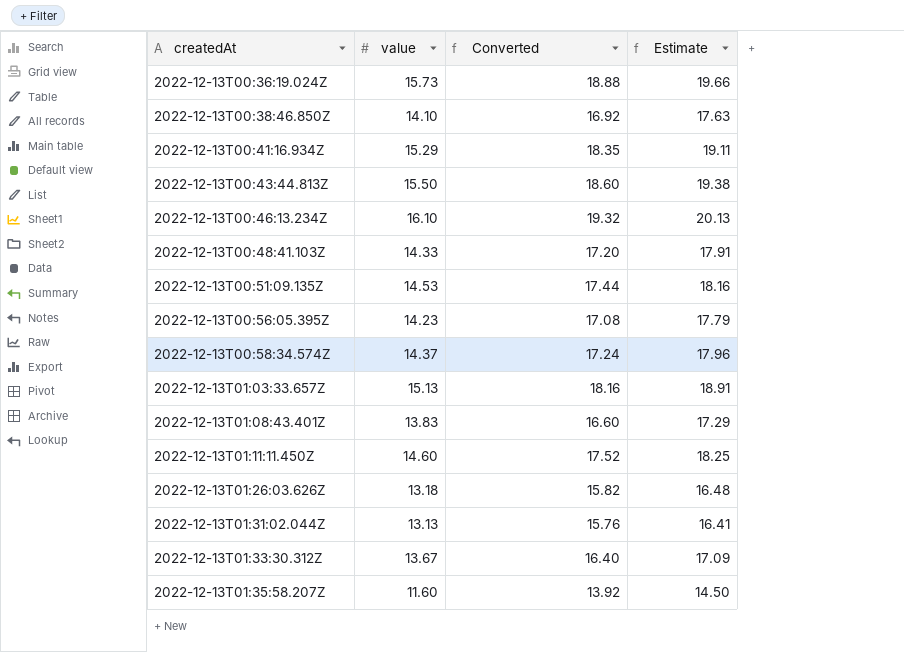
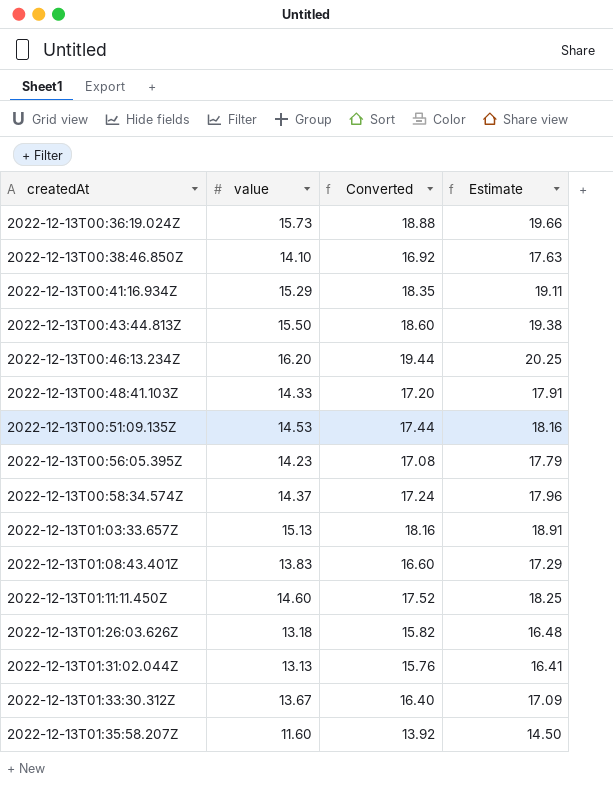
2022-12-13T00:46:13.234Z | value: 16.10 -> 16.20
2022-12-13T00:46:13.234Z | Converted: 19.32 -> 19.44
2022-12-13T00:46:13.234Z | Estimate: 20.13 -> 20.25

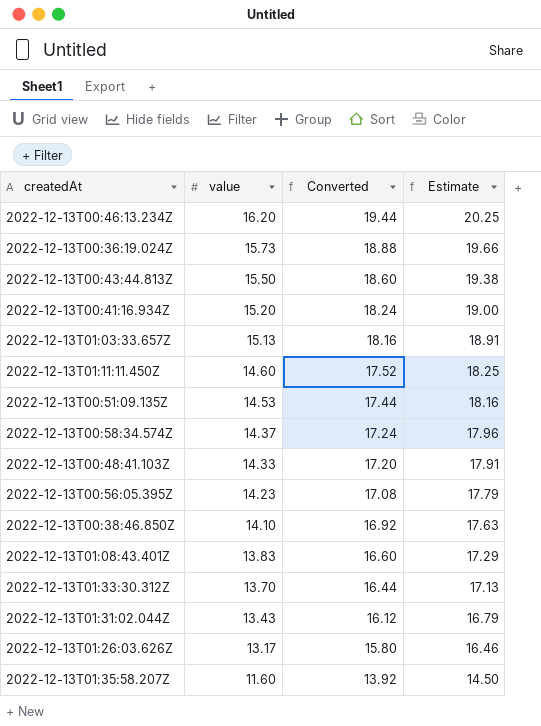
row order: createdAt ascending -> value descending
2022-12-13T00:41:16.934Z | value: 15.29 -> 15.20
2022-12-13T00:41:16.934Z | Converted: 18.35 -> 18.24
2022-12-13T00:41:16.934Z | Estimate: 19.11 -> 19.00
2022-12-13T01:33:30.312Z | value: 13.67 -> 13.70
2022-12-13T01:33:30.312Z | Converted: 16.40 -> 16.44
2022-12-13T01:33:30.312Z | Estimate: 17.09 -> 17.13
2022-12-13T01:31:02.044Z | value: 13.13 -> 13.43
2022-12-13T01:31:02.044Z | Converted: 15.76 -> 16.12
2022-12-13T01:31:02.044Z | Estimate: 16.41 -> 16.79
2022-12-13T01:26:03.626Z | value: 13.18 -> 13.17
2022-12-13T01:26:03.626Z | Converted: 15.82 -> 15.80
2022-12-13T01:26:03.626Z | Estimate: 16.48 -> 16.46

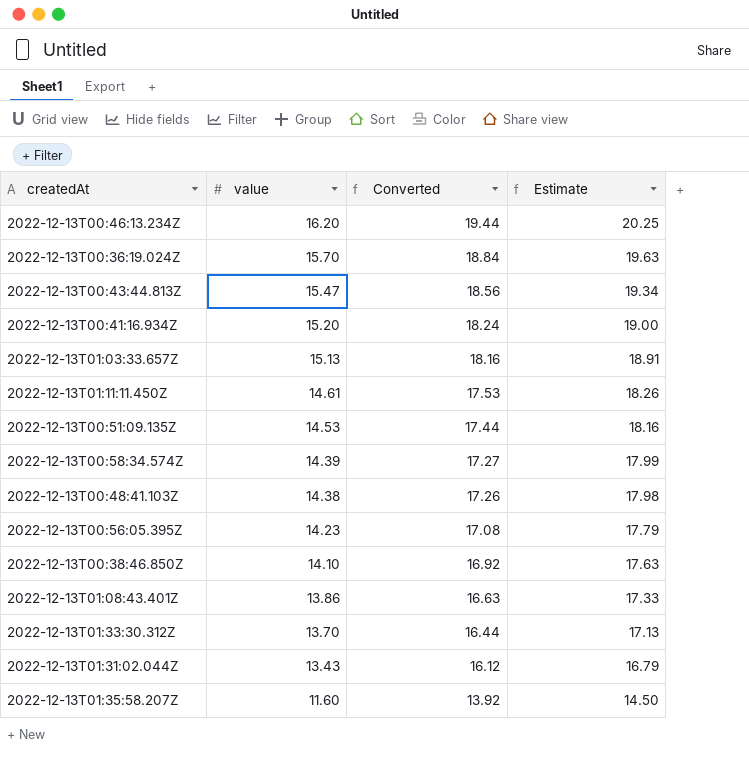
row 2022-12-13T01:26:03.626Z: 13.17 | 15.80 | 16.46 -> none
2022-12-13T00:36:19.024Z | value: 15.73 -> 15.70
2022-12-13T00:36:19.024Z | Converted: 18.88 -> 18.84
2022-12-13T00:36:19.024Z | Estimate: 19.66 -> 19.63
2022-12-13T00:43:44.813Z | value: 15.50 -> 15.47
2022-12-13T00:43:44.813Z | Converted: 18.60 -> 18.56
2022-12-13T00:43:44.813Z | Estimate: 19.38 -> 19.34
2022-12-13T01:11:11.450Z | value: 14.60 -> 14.61
2022-12-13T01:11:11.450Z | Converted: 17.52 -> 17.53
2022-12-13T01:11:11.450Z | Estimate: 18.25 -> 18.26
2022-12-13T00:58:34.574Z | value: 14.37 -> 14.39
2022-12-13T00:58:34.574Z | Converted: 17.24 -> 17.27
2022-12-13T00:58:34.574Z | Estimate: 17.96 -> 17.99
2022-12-13T00:48:41.103Z | value: 14.33 -> 14.38
2022-12-13T00:48:41.103Z | Converted: 17.20 -> 17.26
2022-12-13T00:48:41.103Z | Estimate: 17.91 -> 17.98
2022-12-13T01:08:43.401Z | value: 13.83 -> 13.86
2022-12-13T01:08:43.401Z | Converted: 16.60 -> 16.63
2022-12-13T01:08:43.401Z | Estimate: 17.29 -> 17.33

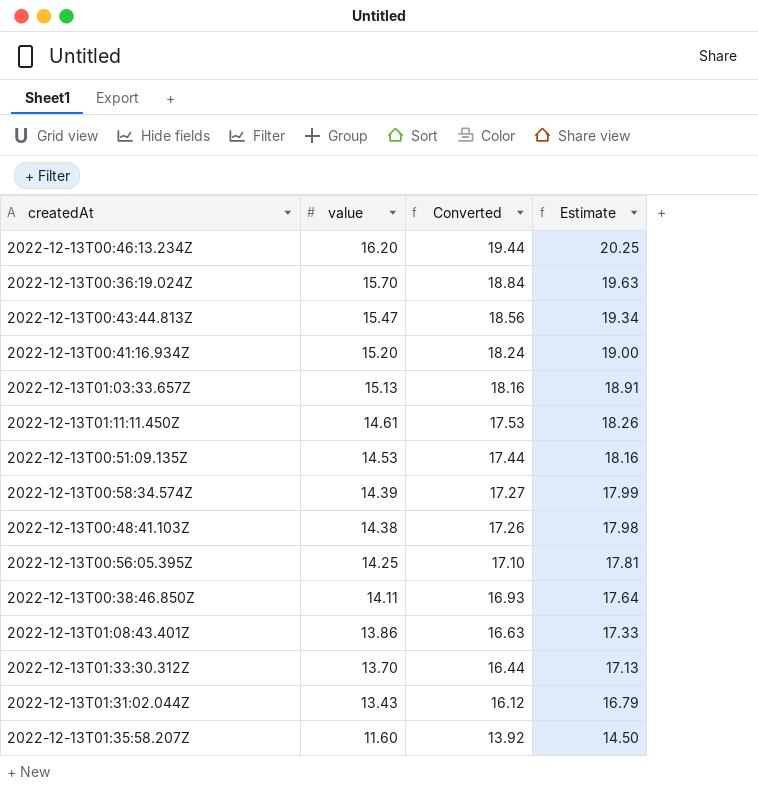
2022-12-13T00:56:05.395Z | value: 14.23 -> 14.25
2022-12-13T00:56:05.395Z | Converted: 17.08 -> 17.10
2022-12-13T00:56:05.395Z | Estimate: 17.79 -> 17.81
2022-12-13T00:38:46.850Z | value: 14.10 -> 14.11
2022-12-13T00:38:46.850Z | Converted: 16.92 -> 16.93
2022-12-13T00:38:46.850Z | Estimate: 17.63 -> 17.64

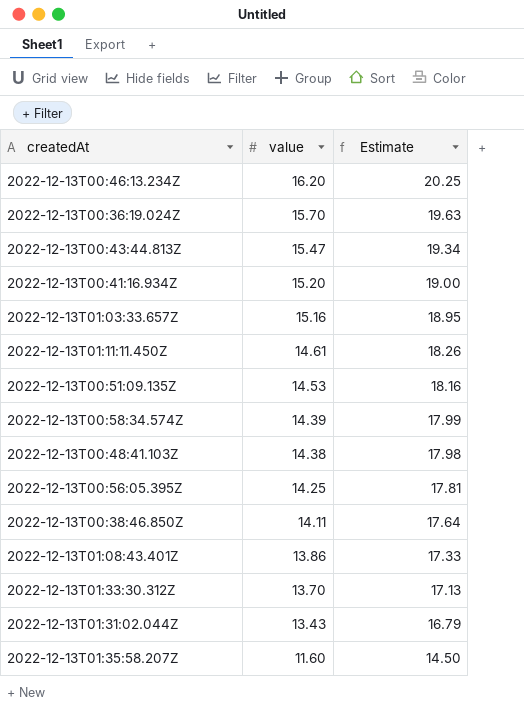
column Converted | formula: [value] * 1.2 -> none
2022-12-13T01:03:33.657Z | value: 15.13 -> 15.16
2022-12-13T01:03:33.657Z | Estimate: 18.91 -> 18.95

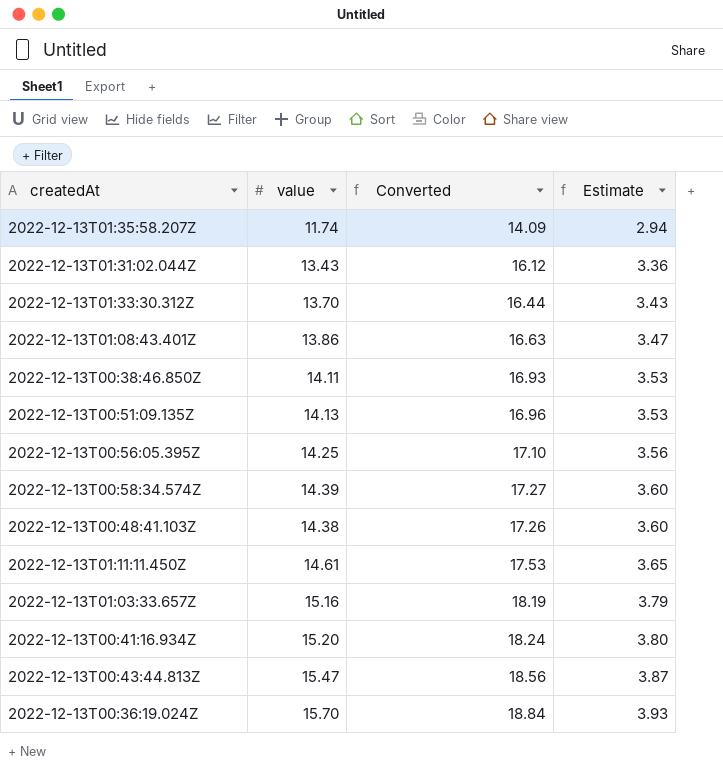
row order: value descending -> Estimate ascending
column Converted | formula: none -> [value] * 1.2
column Estimate | formula: [value] * 1.25 -> [value] * 0.25
row 2022-12-13T00:46:13.234Z: 16.20 | 20.25 -> none
2022-12-13T01:35:58.207Z | value: 11.60 -> 11.74
2022-12-13T00:51:09.135Z | value: 14.53 -> 14.13

